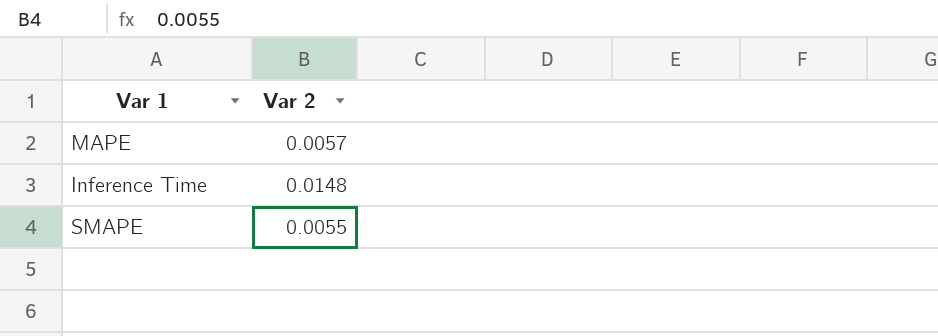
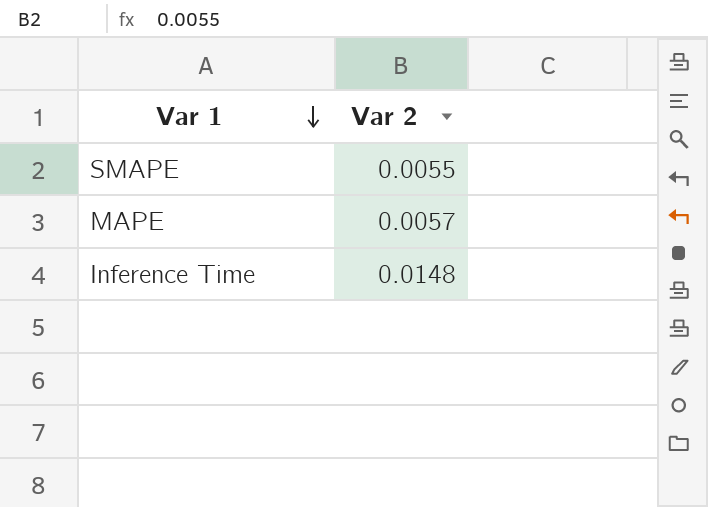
row order: none -> Var 1 descending

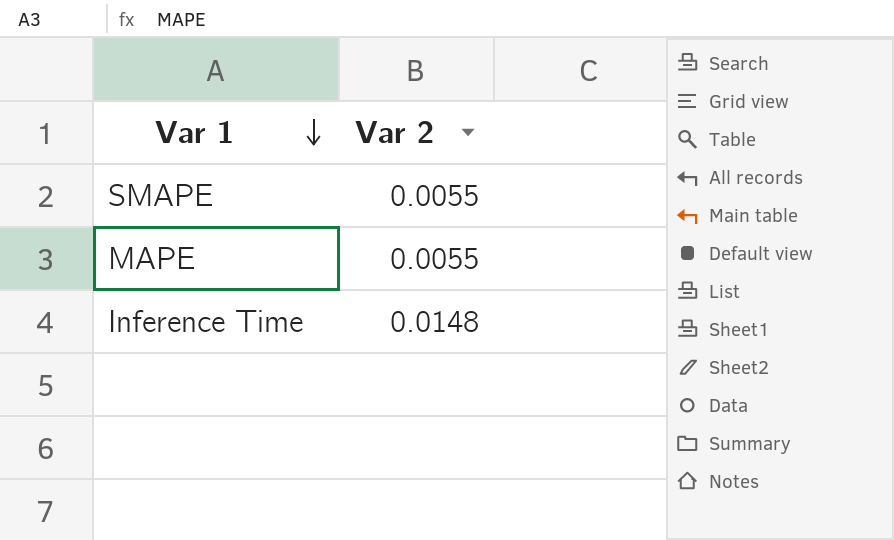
MAPE | Var 2: 0.0057 -> 0.0055

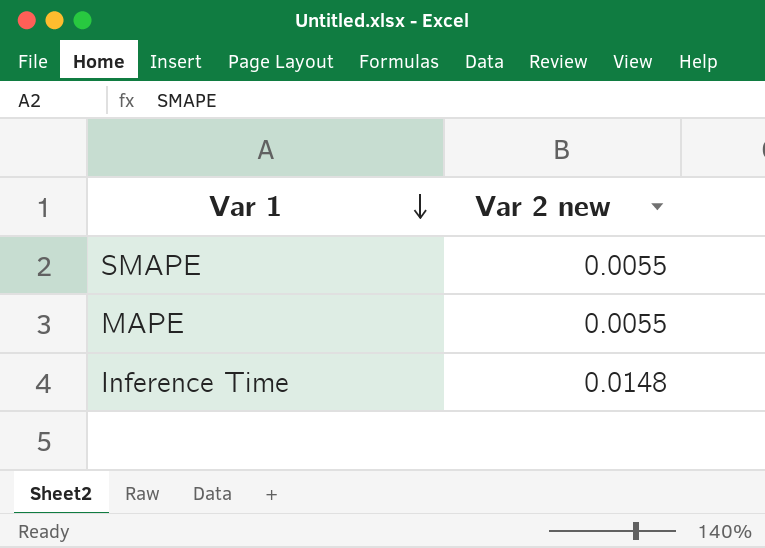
column name: Var 2 -> Var 2 new

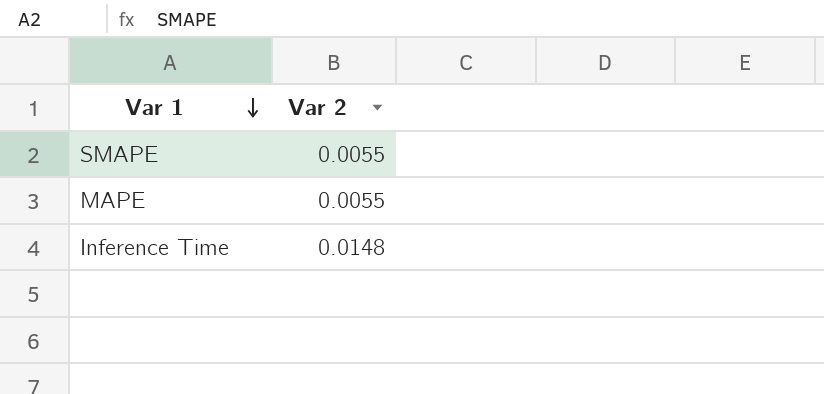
column name: Var 2 new -> Var 2

